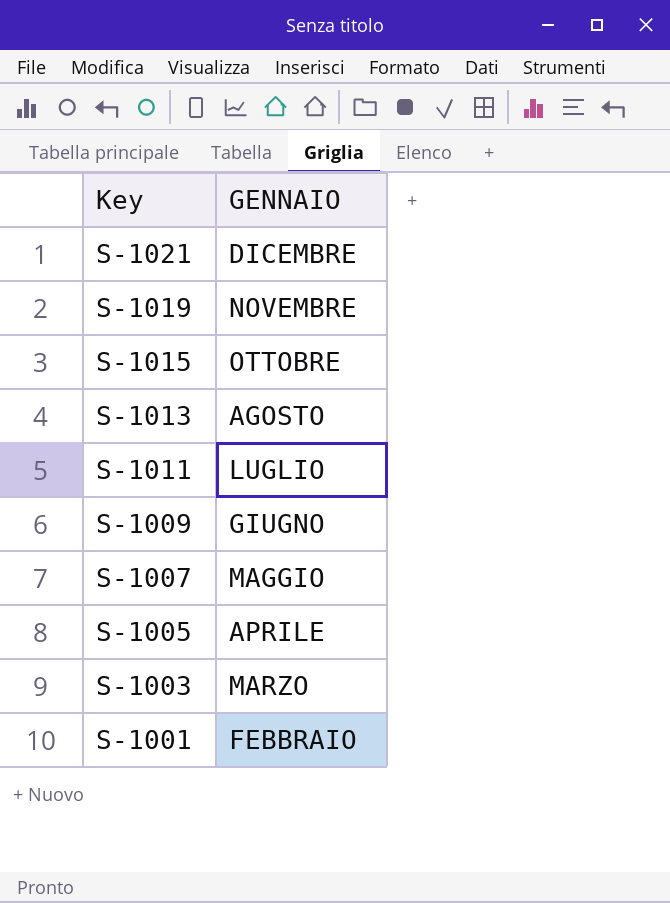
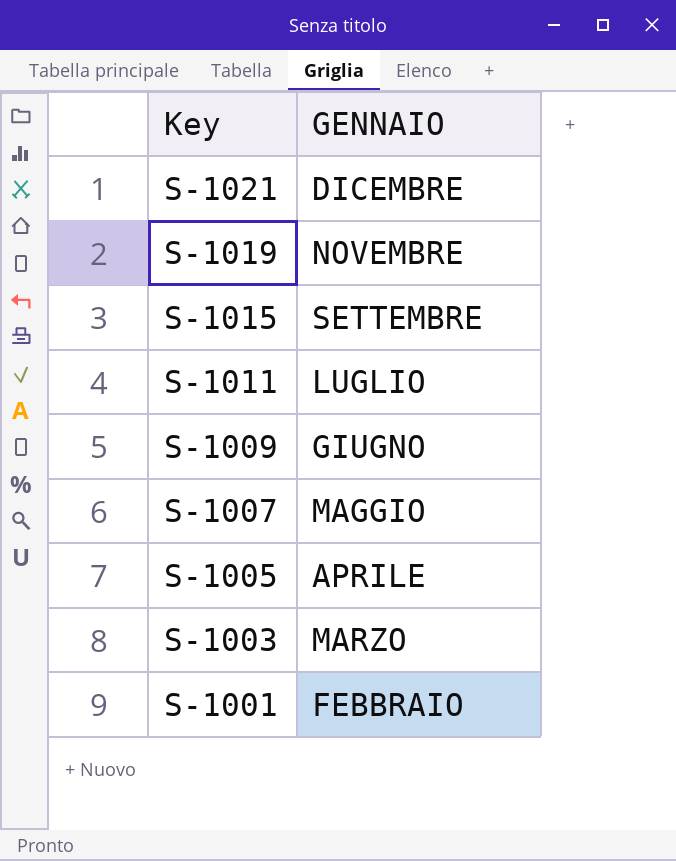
row S-1013: AGOSTO -> none
S-1015 | GENNAIO: OTTOBRE -> SETTEMBRE

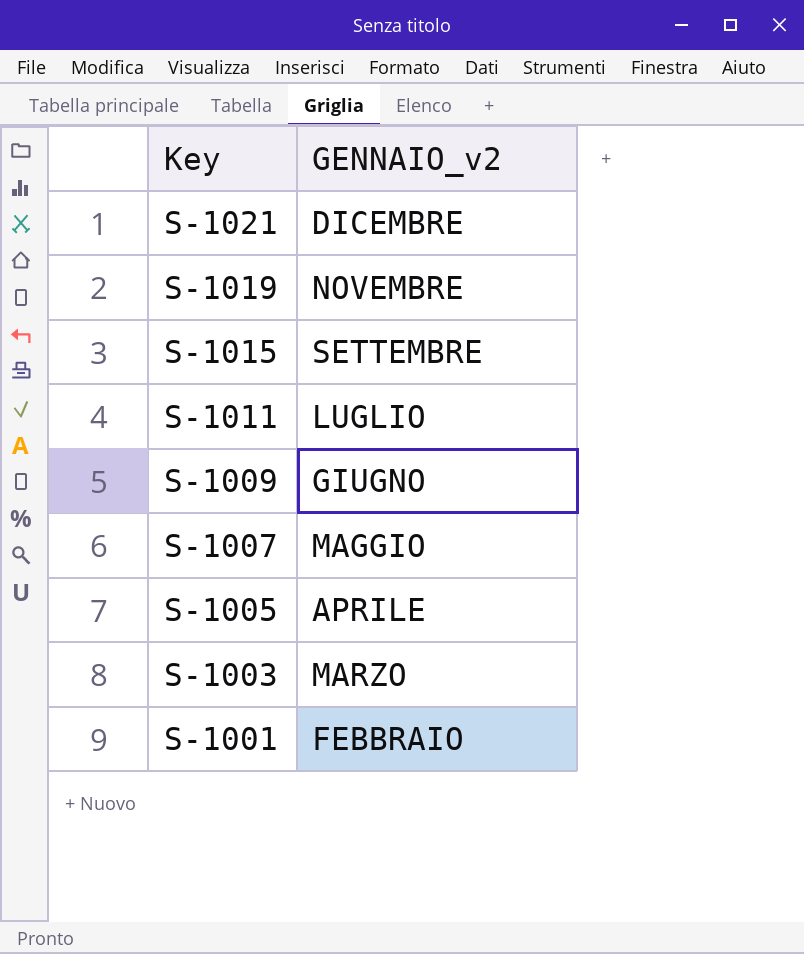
column name: GENNAIO -> GENNAIO_v2

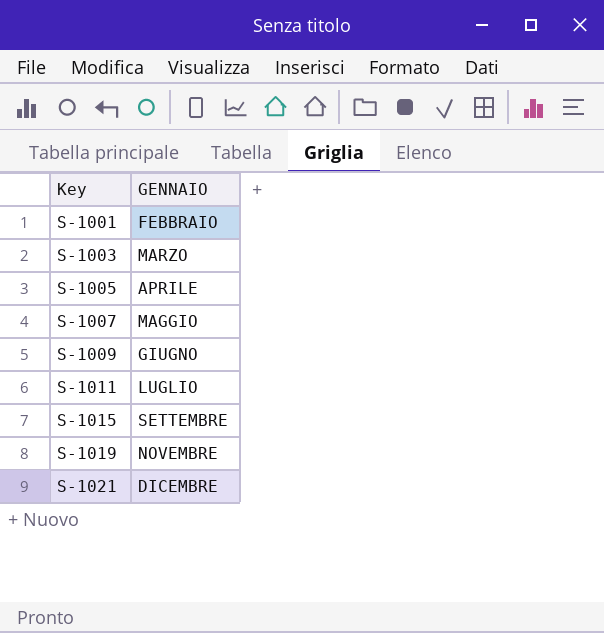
row order: Key descending -> Key ascending
column name: GENNAIO_v2 -> GENNAIO

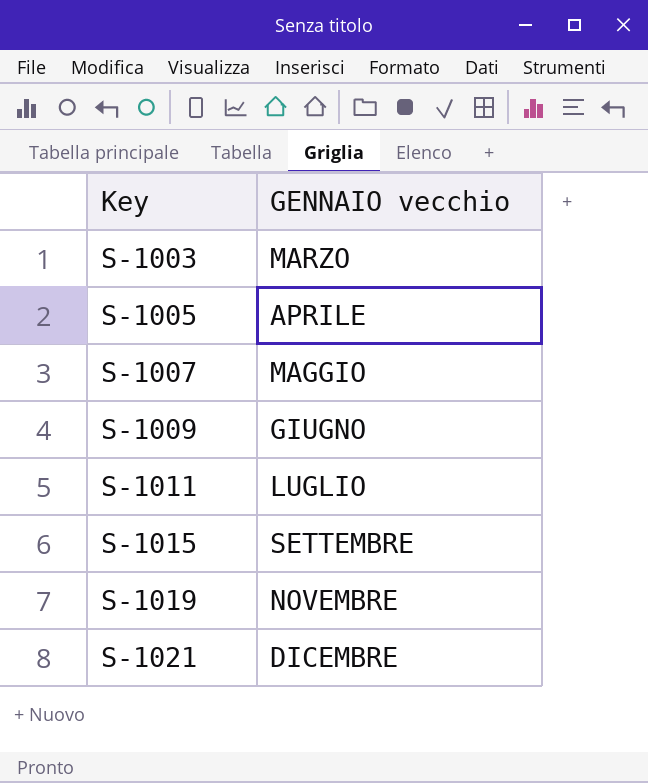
column name: GENNAIO -> GENNAIO vecchio
row S-1001: FEBBRAIO -> none

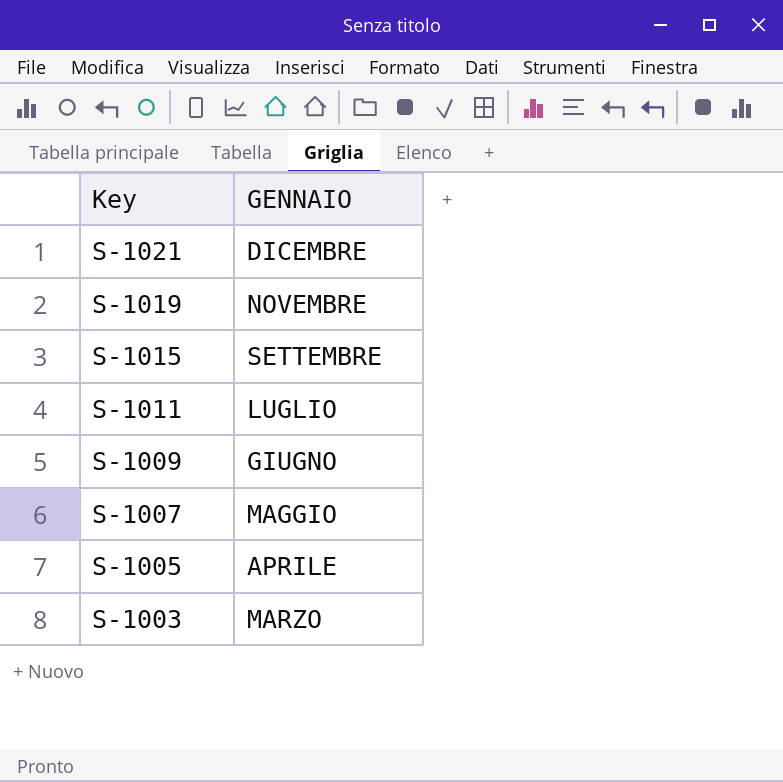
row order: Key ascending -> Key descending
column name: GENNAIO vecchio -> GENNAIO

